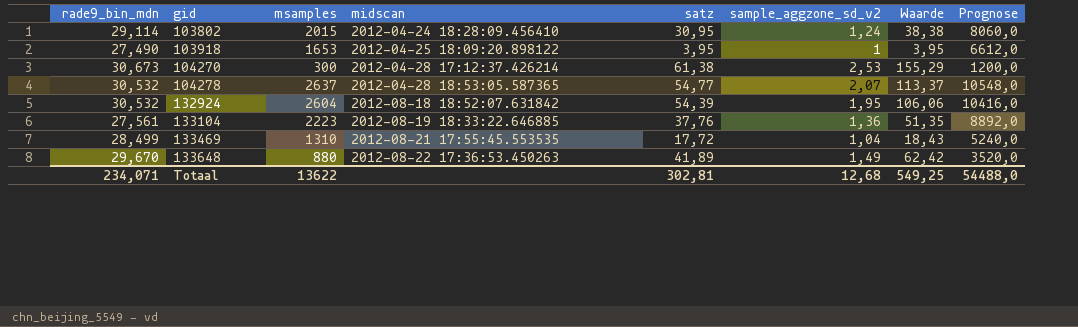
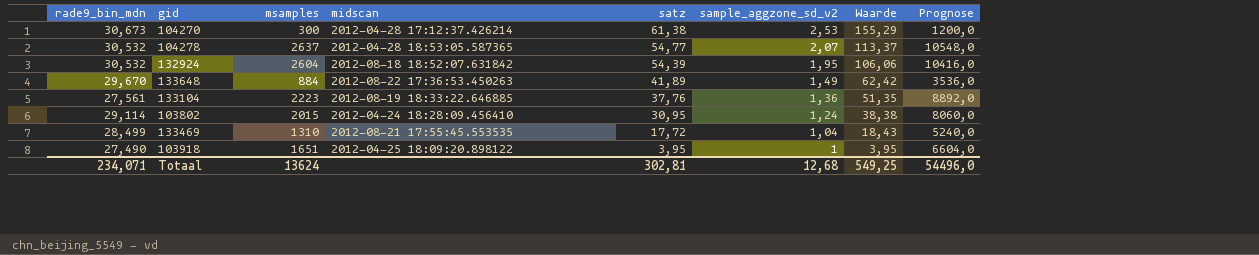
row order: gid ascending -> satz descending
133648 | msamples: 880 -> 884
133648 | Prognose: 3520,0 -> 3536,0
103918 | msamples: 1653 -> 1651
103918 | Prognose: 6612,0 -> 6604,0
Totaal | msamples: 13622 -> 13624
Totaal | Prognose: 54488,0 -> 54496,0

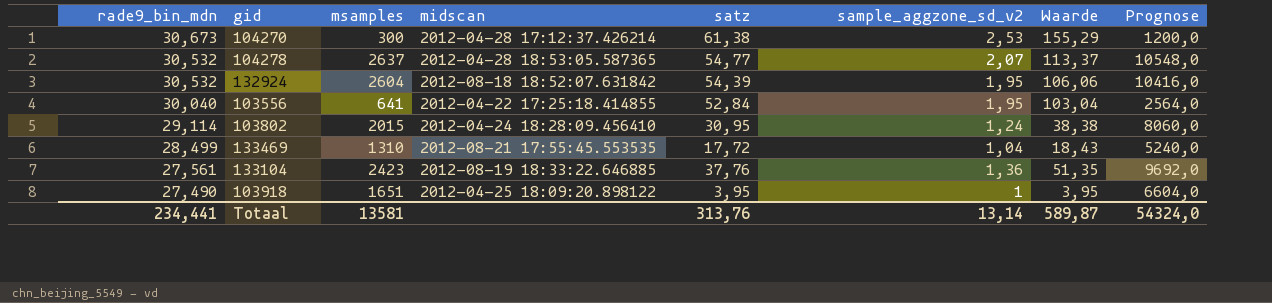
row order: satz descending -> rade9_bin_mdn descending
row 133648: 29,670 | 884 | 2012-08-22 17:36:53.450263 | 41,89 | 1,49 | 62,42 | 3536,0 -> none
row 103556: none -> 30,040 | 641 | 2012-04-22 17:25:18.414855 | 52,84 | 1,95 | 103,04 | 2564,0
133104 | msamples: 2223 -> 2423
133104 | Prognose: 8892,0 -> 9692,0
Totaal | rade9_bin_mdn: 234,071 -> 234,441
Totaal | msamples: 13624 -> 13581
Totaal | satz: 302,81 -> 313,76
Totaal | sample_aggzone_sd_v2: 12,68 -> 13,14
Totaal | Waarde: 549,25 -> 589,87
Totaal | Prognose: 54496,0 -> 54324,0

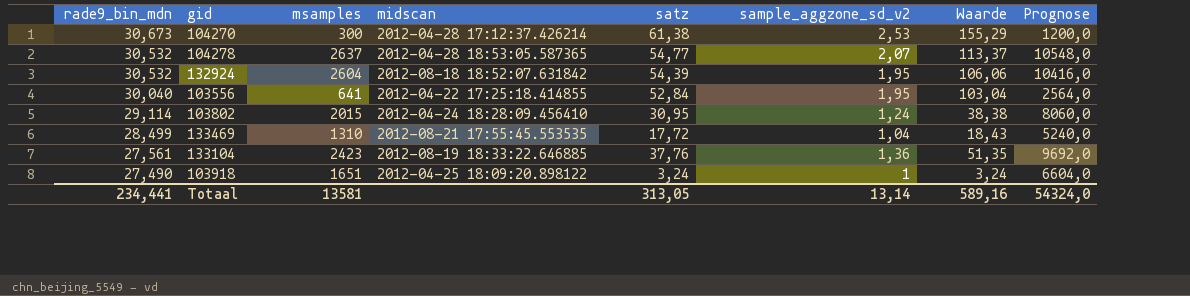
103918 | satz: 3,95 -> 3,24
103918 | Waarde: 3,95 -> 3,24
Totaal | satz: 313,76 -> 313,05
Totaal | Waarde: 589,87 -> 589,16

